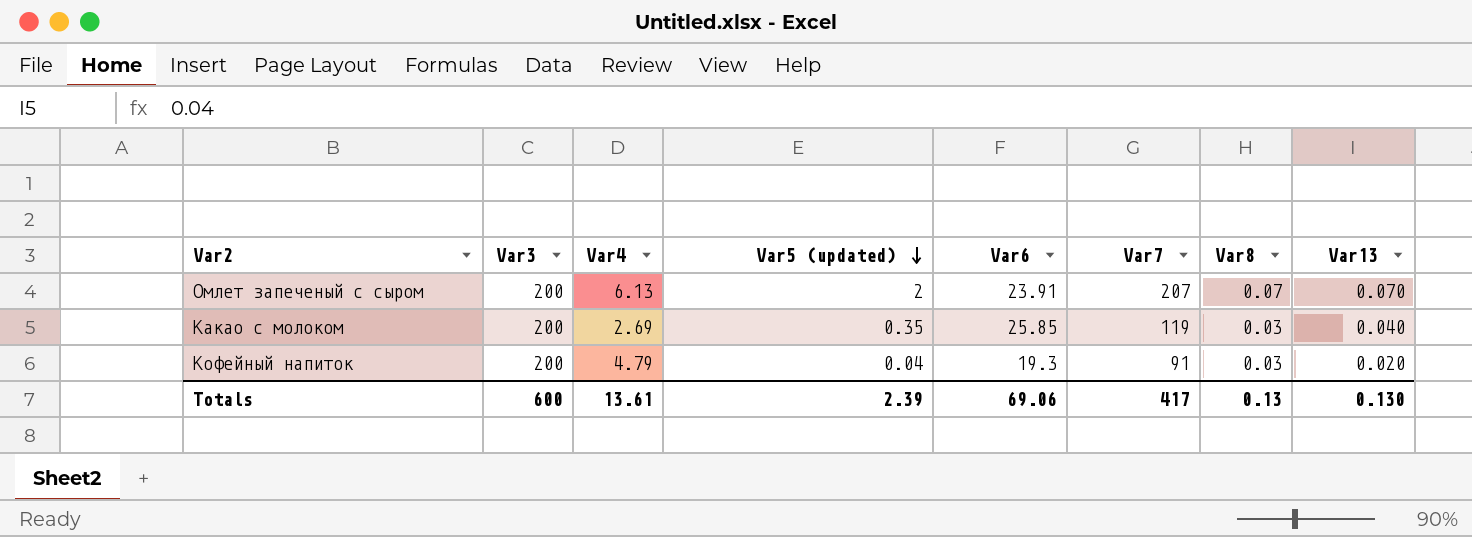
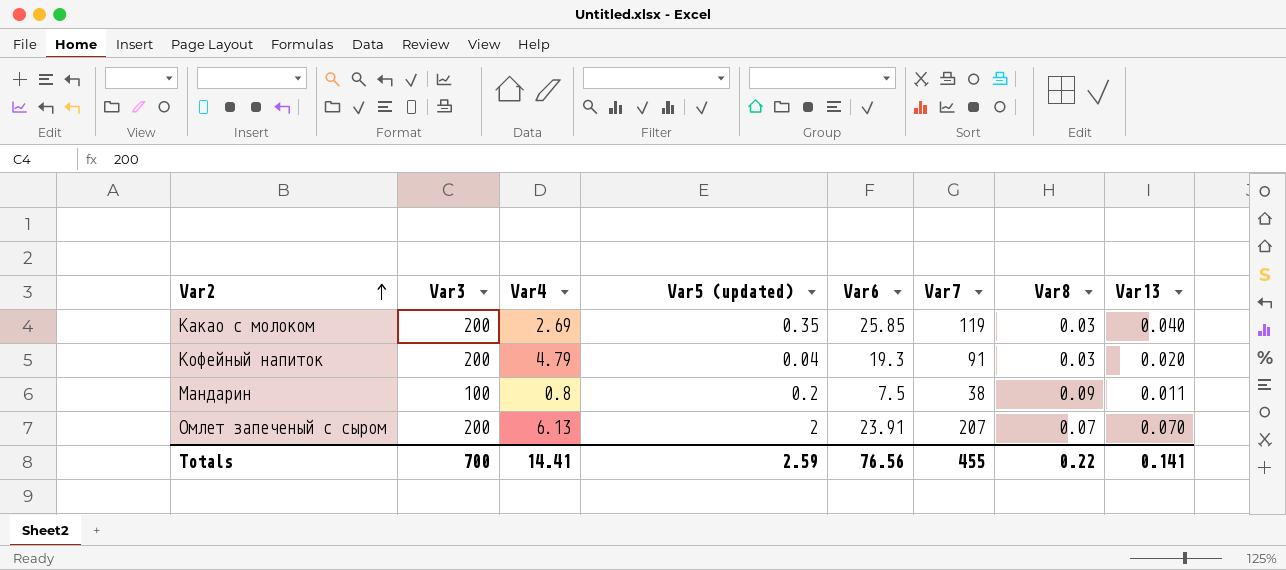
row order: Var5 (updated) descending -> Var2 ascending
row Мандарин: none -> 100 | 0.8 | 0.2 | 7.5 | 38 | 0.09 | 0.011
Totals | Var3: 600 -> 700
Totals | Var4: 13.61 -> 14.41
Totals | Var5 (updated): 2.39 -> 2.59
Totals | Var6: 69.06 -> 76.56
Totals | Var7: 417 -> 455
Totals | Var8: 0.13 -> 0.22
Totals | Var13: 0.130 -> 0.141

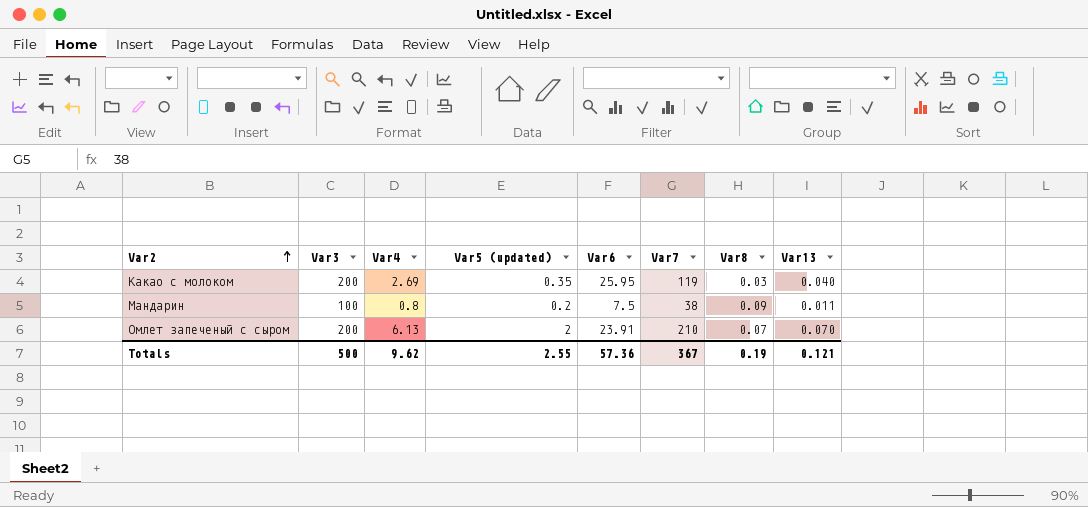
row Кофейный напиток: 200 | 4.79 | 0.04 | 19.3 | 91 | 0.03 | 0.020 -> none
Какао с молоком | Var6: 25.85 -> 25.95
Омлет запеченый с сыром | Var7: 207 -> 210
Totals | Var3: 700 -> 500
Totals | Var4: 14.41 -> 9.62
Totals | Var5 (updated): 2.59 -> 2.55
Totals | Var6: 76.56 -> 57.36
Totals | Var7: 455 -> 367
Totals | Var8: 0.22 -> 0.19
Totals | Var13: 0.141 -> 0.121

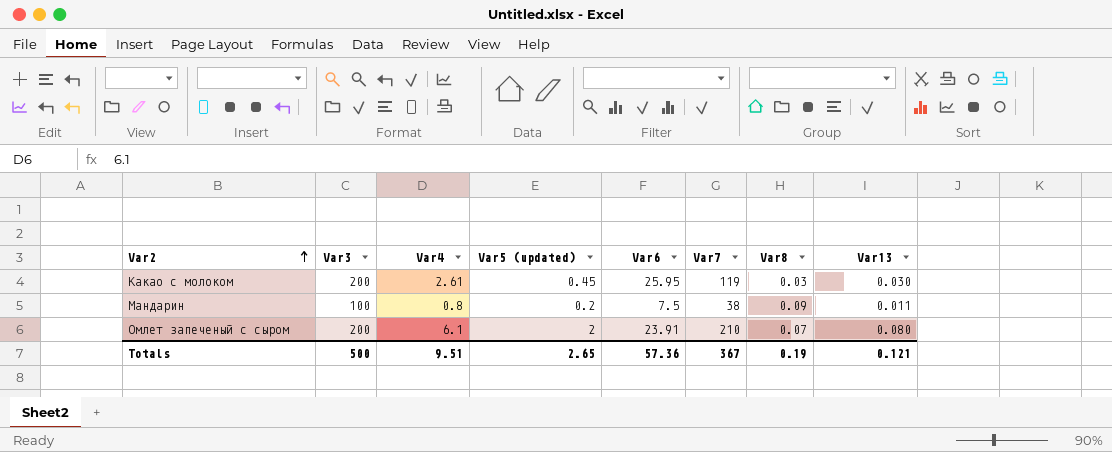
Какао с молоком | Var4: 2.69 -> 2.61
Какао с молоком | Var5 (updated): 0.35 -> 0.45
Какао с молоком | Var13: 0.040 -> 0.030
Омлет запеченый с сыром | Var4: 6.13 -> 6.1
Омлет запеченый с сыром | Var13: 0.070 -> 0.080
Totals | Var4: 9.62 -> 9.51
Totals | Var5 (updated): 2.55 -> 2.65

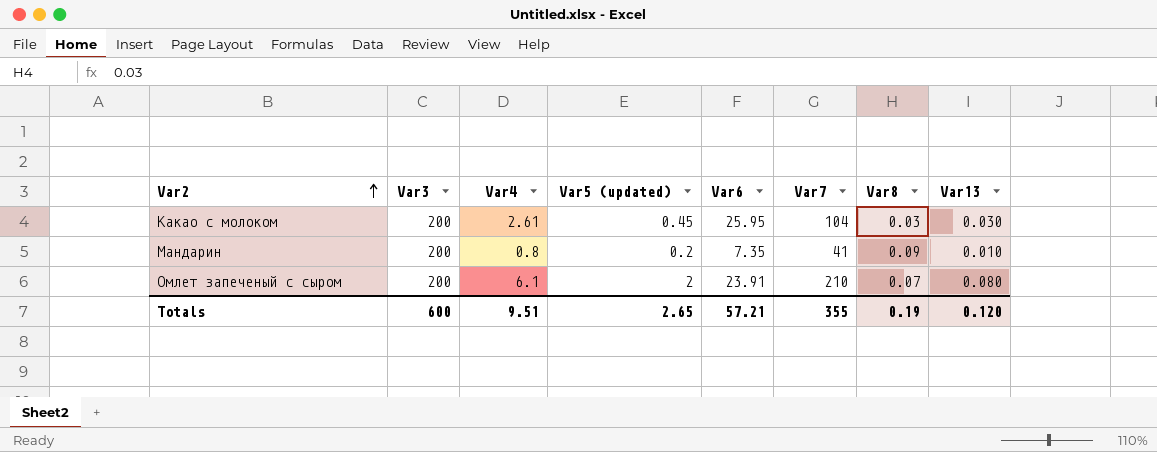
Какао с молоком | Var7: 119 -> 104
Мандарин | Var3: 100 -> 200
Мандарин | Var6: 7.5 -> 7.35
Мандарин | Var7: 38 -> 41
Мандарин | Var13: 0.011 -> 0.010
Totals | Var3: 500 -> 600
Totals | Var6: 57.36 -> 57.21
Totals | Var7: 367 -> 355
Totals | Var13: 0.121 -> 0.120

